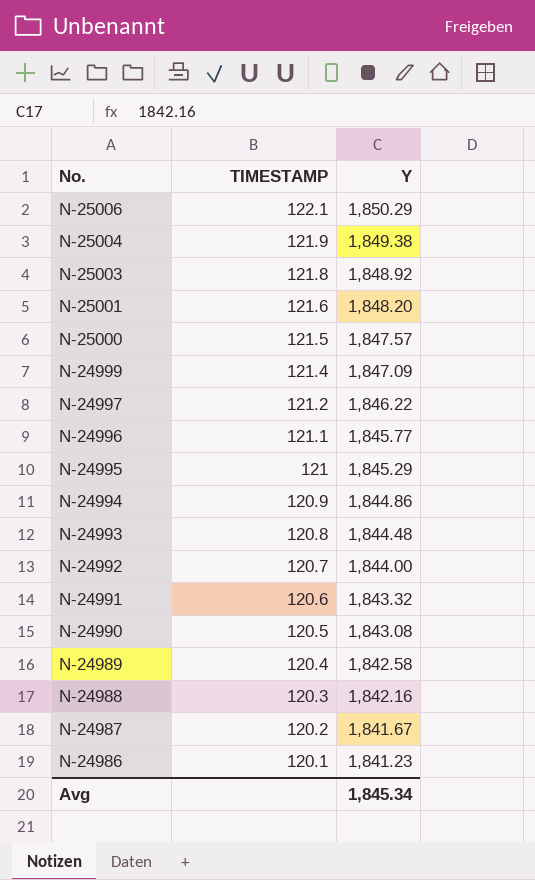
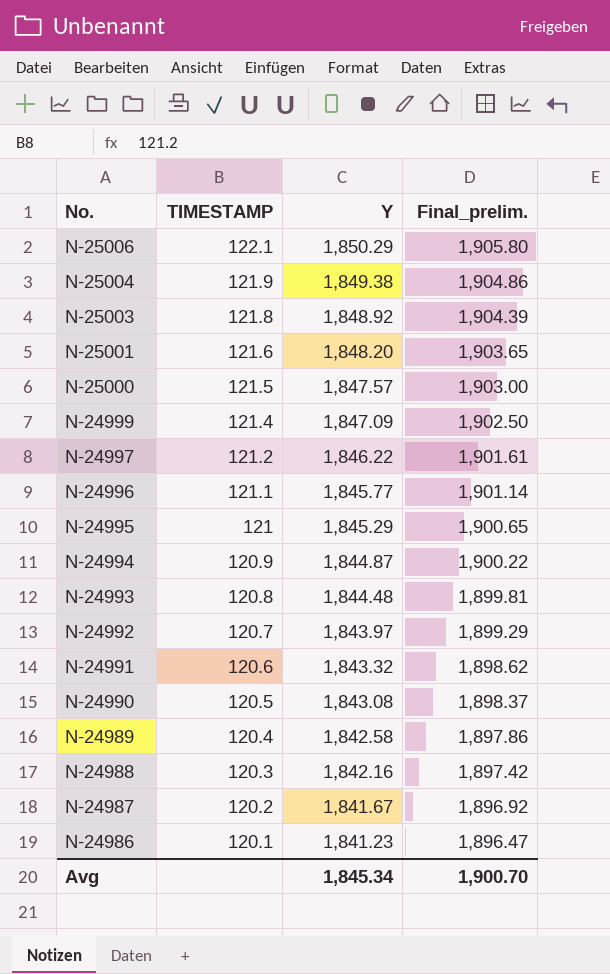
column Final_prelim. | formula: none -> [Y] * 1.03
N-24994 | Y: 1,844.86 -> 1,844.87
N-24992 | Y: 1,844.00 -> 1,843.97

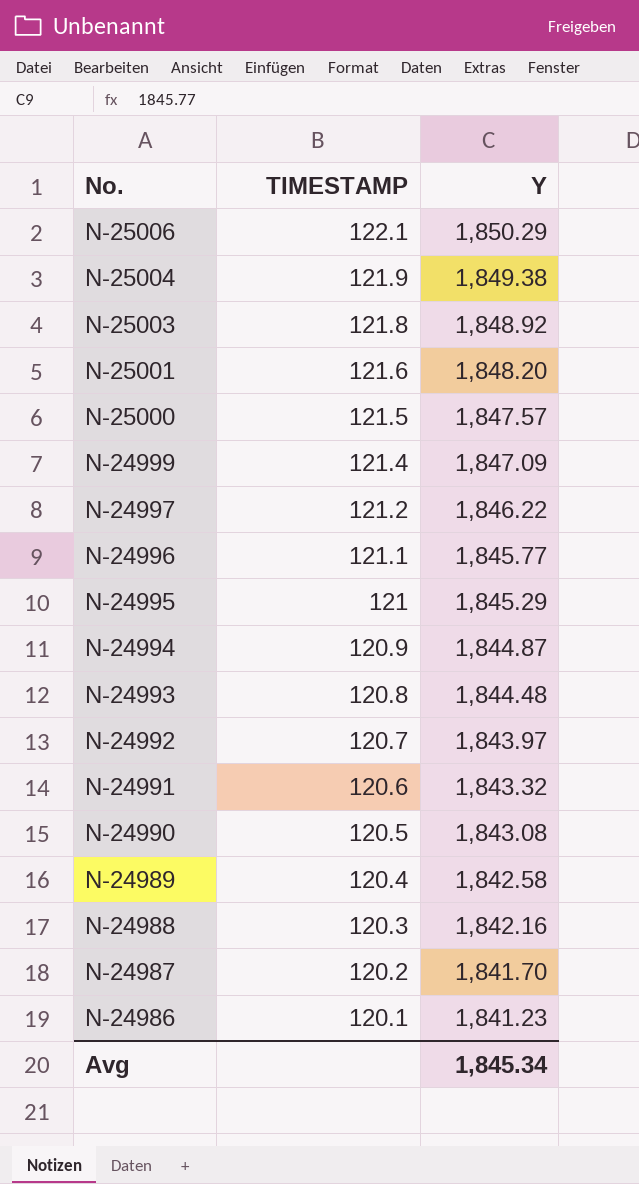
column Final_prelim. | formula: [Y] * 1.03 -> none
N-24987 | Y: 1,841.67 -> 1,841.70

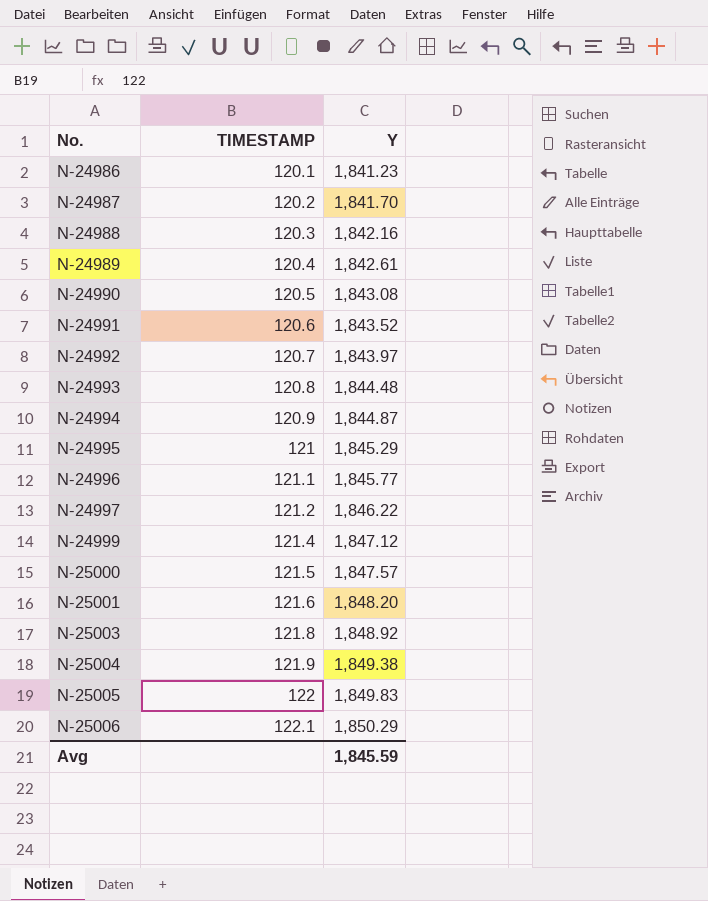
row order: No. descending -> No. ascending
N-24989 | Y: 1,842.58 -> 1,842.61
N-24991 | Y: 1,843.32 -> 1,843.52
N-24999 | Y: 1,847.09 -> 1,847.12
row N-25005: none -> 122 | 1,849.83
Avg | Y: 1,845.34 -> 1,845.59

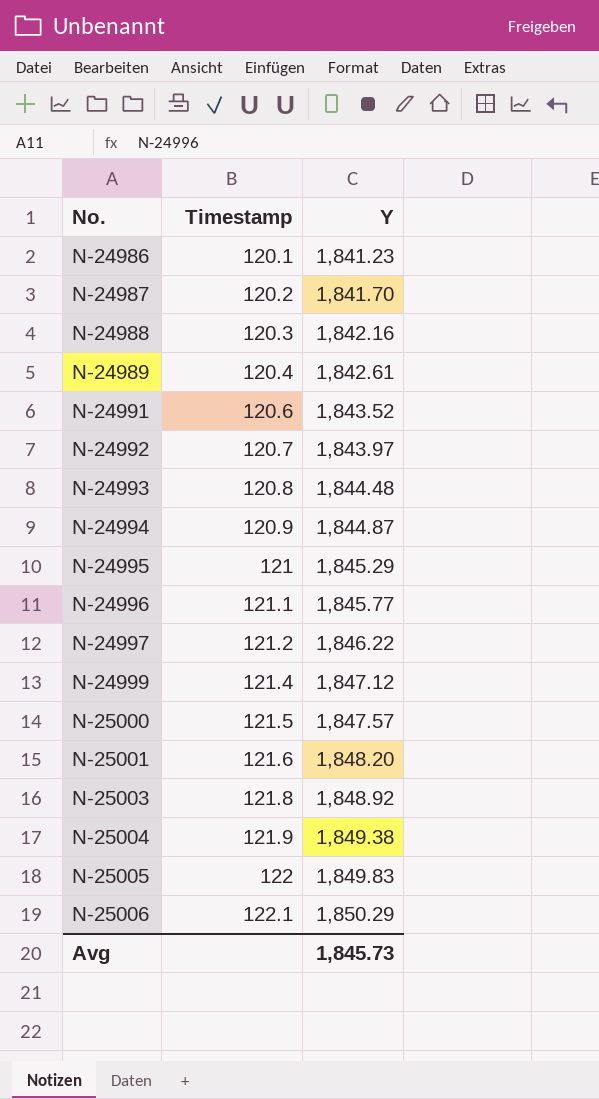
column name: TIMESTAMP -> Timestamp
row N-24990: 120.5 | 1,843.08 -> none
Avg | Y: 1,845.59 -> 1,845.73

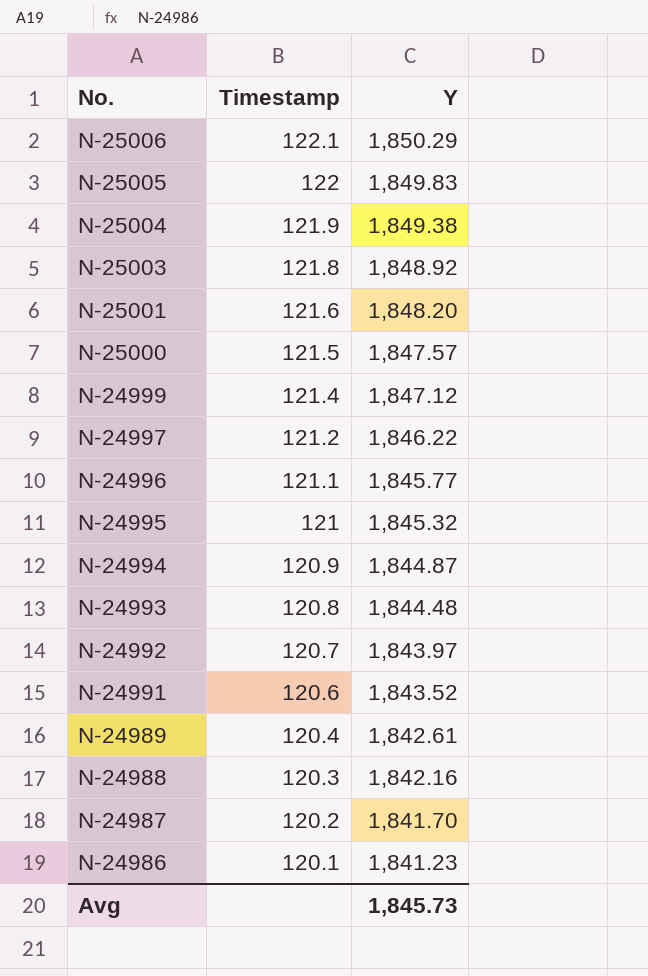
row order: No. ascending -> No. descending
N-24995 | Y: 1,845.29 -> 1,845.32

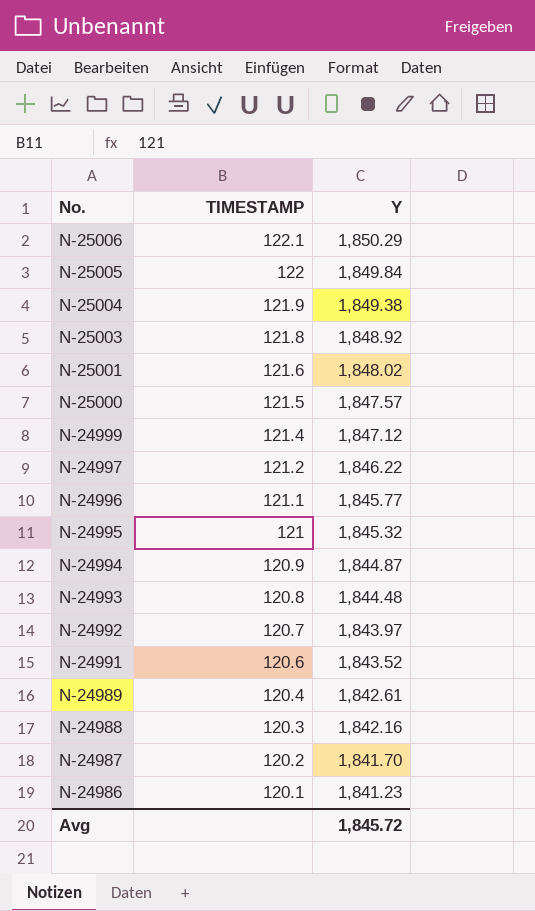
column name: Timestamp -> TIMESTAMP
N-25005 | Y: 1,849.83 -> 1,849.84
N-25001 | Y: 1,848.20 -> 1,848.02
Avg | Y: 1,845.73 -> 1,845.72

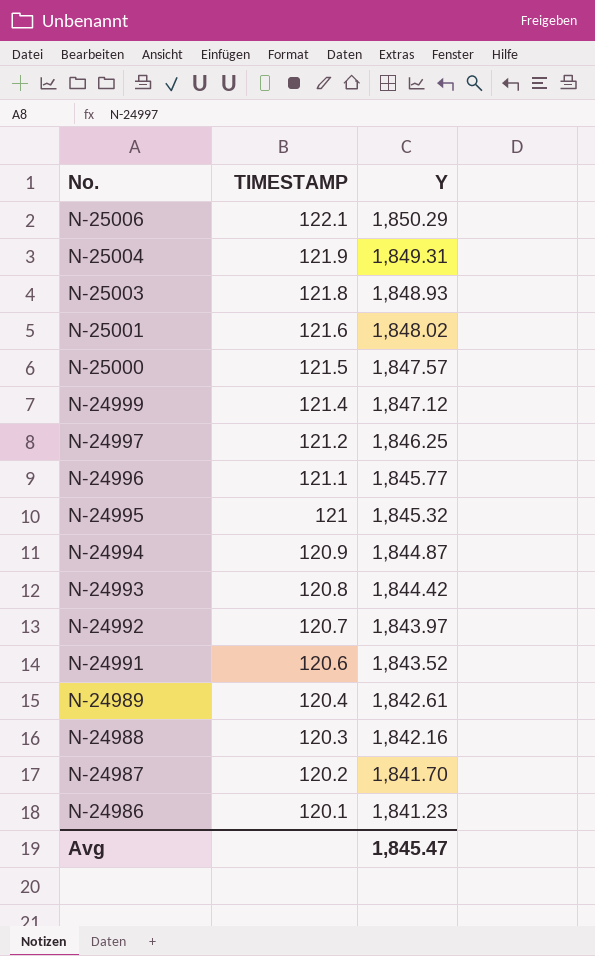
row N-25005: 122 | 1,849.84 -> none
N-25004 | Y: 1,849.38 -> 1,849.31
N-25003 | Y: 1,848.92 -> 1,848.93
N-24997 | Y: 1,846.22 -> 1,846.25
N-24993 | Y: 1,844.48 -> 1,844.42
Avg | Y: 1,845.72 -> 1,845.47

